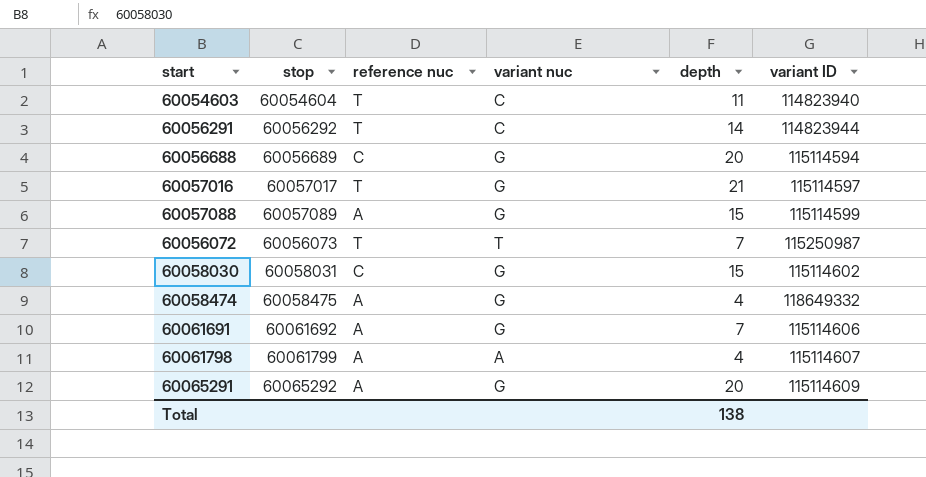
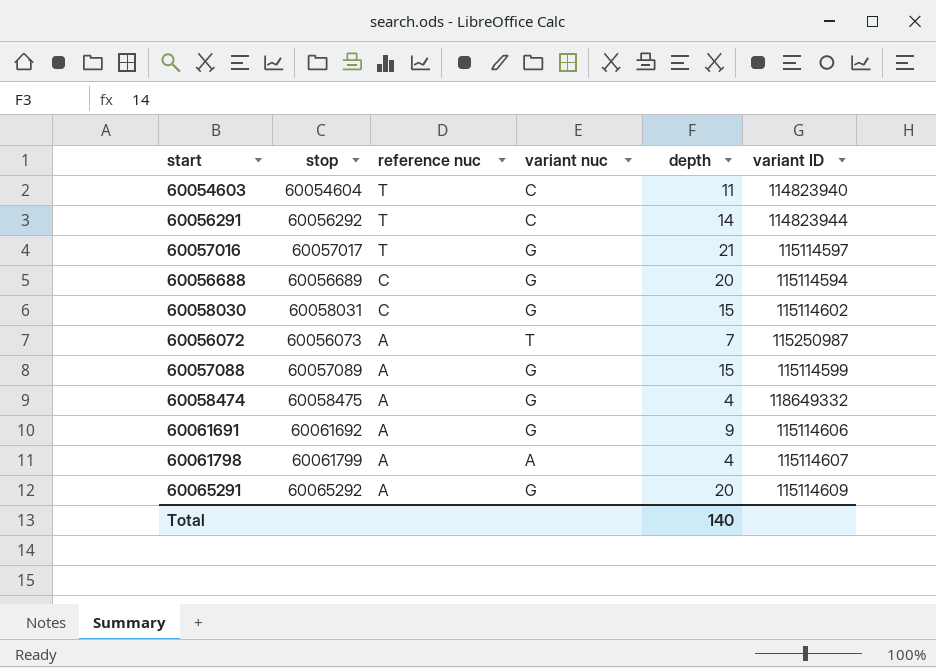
row order: none -> reference nuc descending
60056072 | reference nuc: T -> A
60061691 | depth: 7 -> 9
Total | depth: 138 -> 140

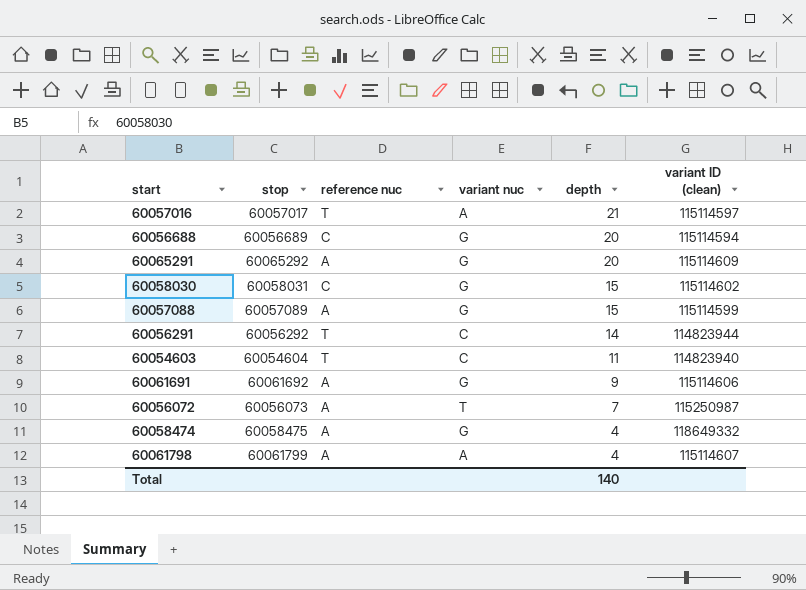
row order: reference nuc descending -> depth descending
column name: variant ID -> variant ID (clean)
60057016 | variant nuc: G -> A

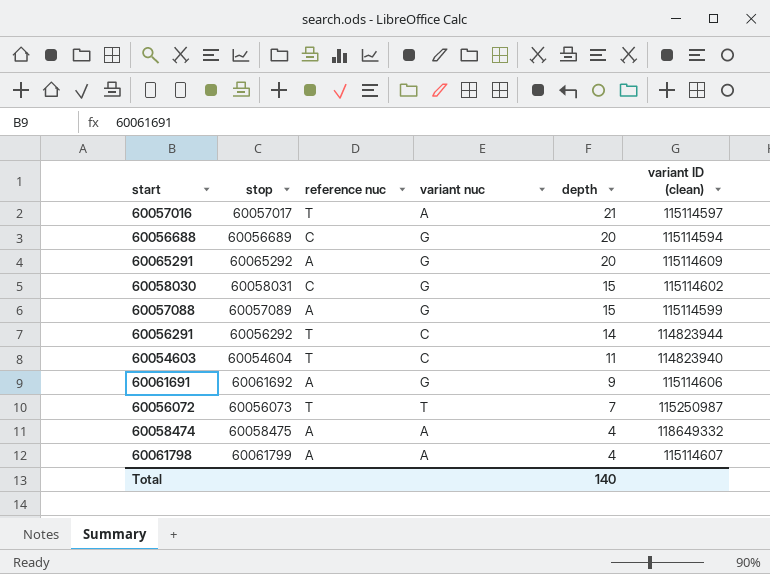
60056072 | reference nuc: A -> T
60058474 | variant nuc: G -> A

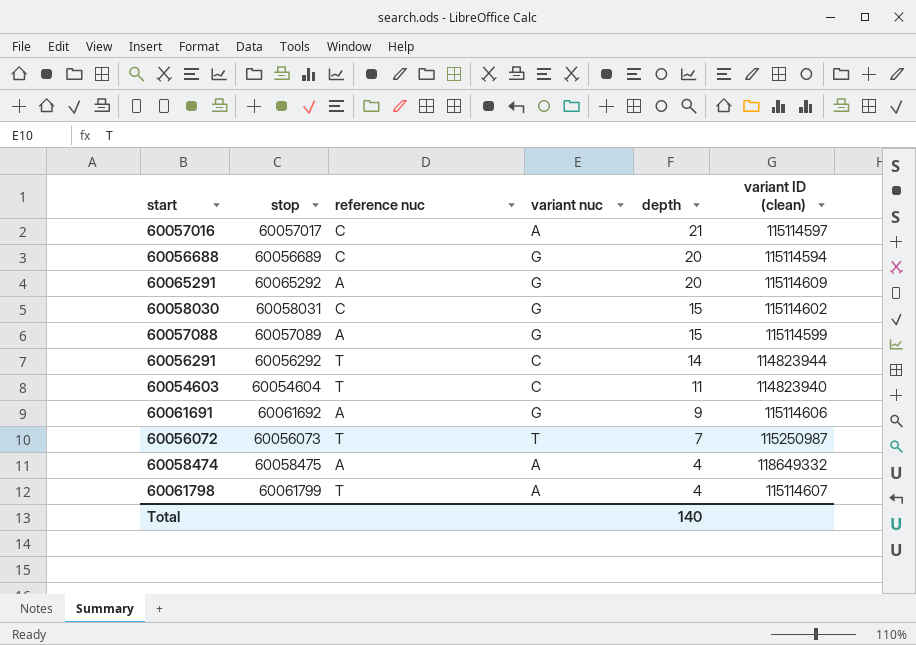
60057016 | reference nuc: T -> C
60061798 | reference nuc: A -> T

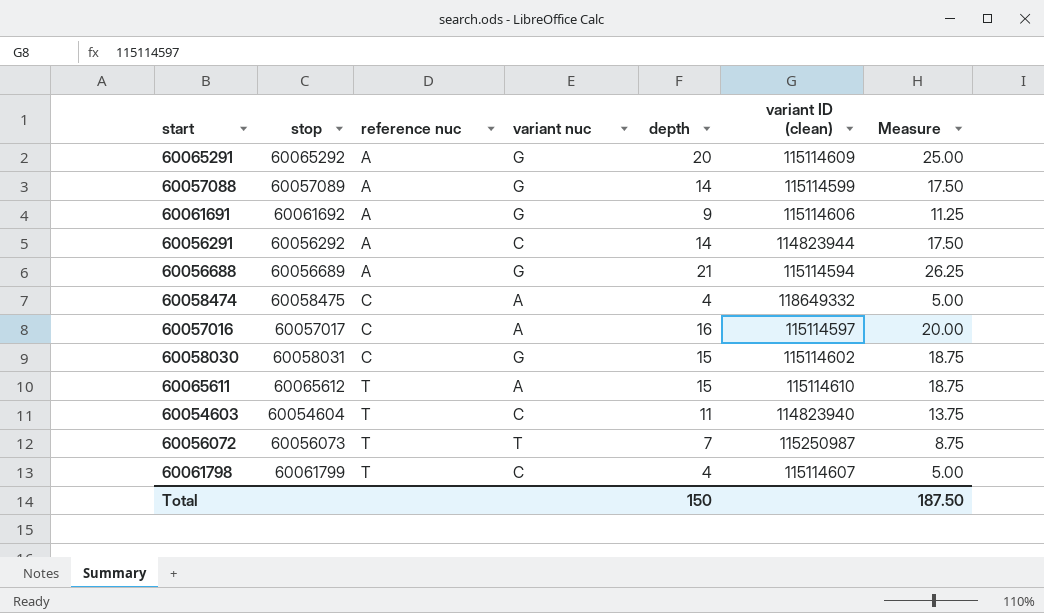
row order: depth descending -> reference nuc ascending
column Measure | formula: none -> [depth] * 1.25
60057088 | depth: 15 -> 14
60056291 | reference nuc: T -> A
60056688 | reference nuc: C -> A
60056688 | depth: 20 -> 21
60058474 | reference nuc: A -> C
60057016 | depth: 21 -> 16
row 60065611: none -> 60065612 | T | A | 15 | 115114610 | 18.75
60061798 | variant nuc: A -> C
Total | depth: 140 -> 150

